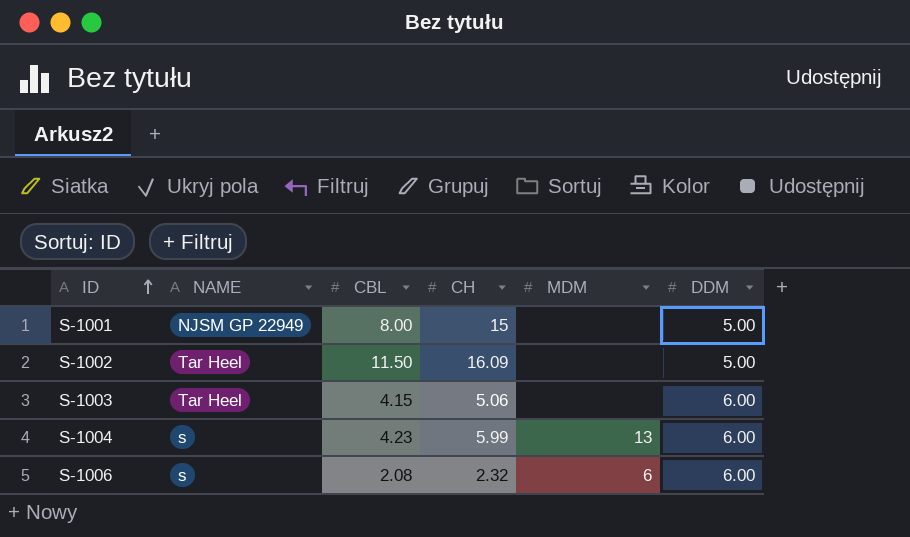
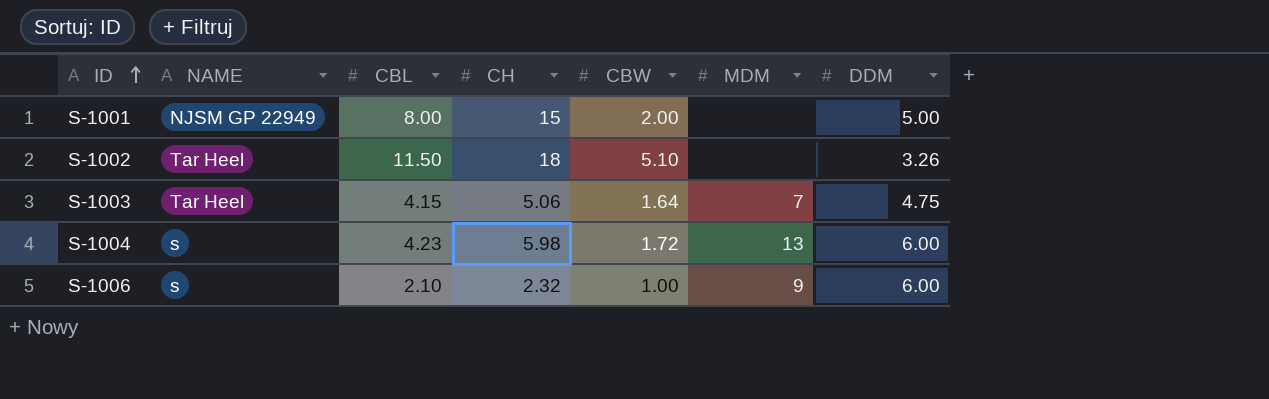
column CBW | position: none -> 5
S-1002 | CH: 16.09 -> 18
S-1002 | DDM: 5.00 -> 3.26
S-1003 | MDM: none -> 7
S-1003 | DDM: 6.00 -> 4.75
S-1004 | CH: 5.99 -> 5.98
S-1006 | CBL: 2.08 -> 2.10
S-1006 | MDM: 6 -> 9

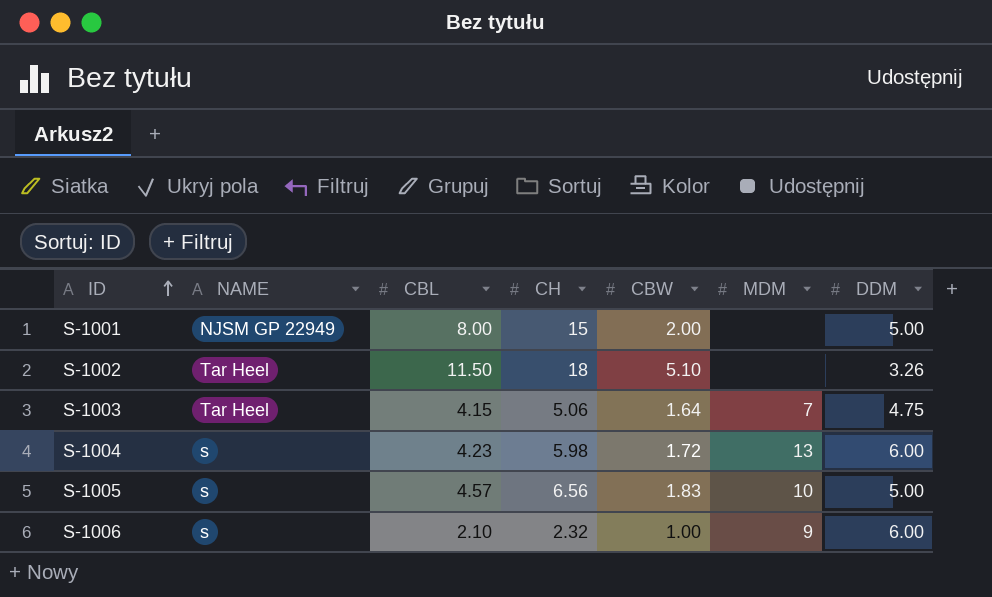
row S-1005: none -> s | 4.57 | 6.56 | 1.83 | 10 | 5.00

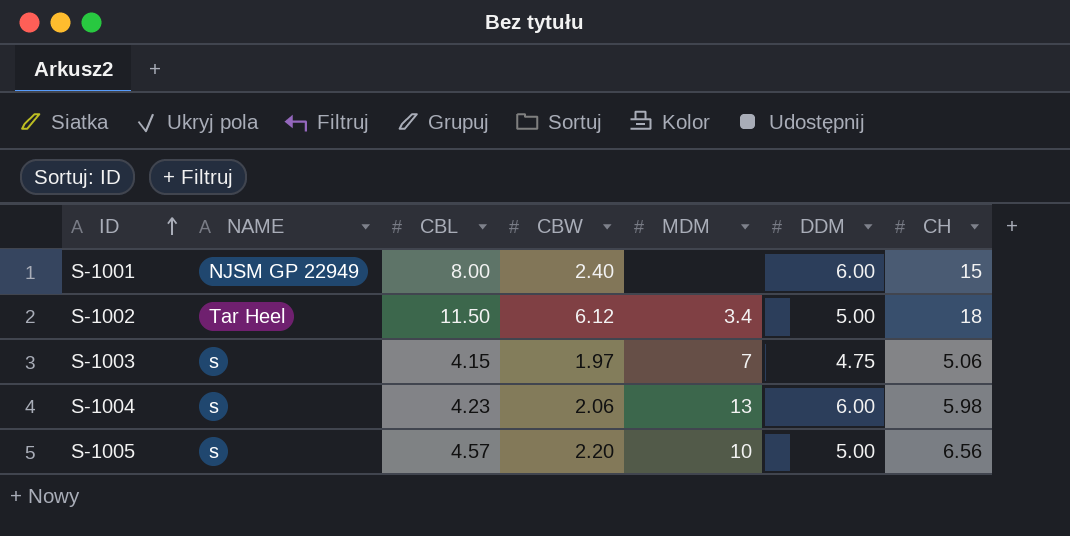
column CH | position: 4 -> 7
row S-1006: s | 2.10 | 2.32 | 1.00 | 9 | 6.00 -> none
S-1001 | CBW: 2.00 -> 2.40
S-1001 | DDM: 5.00 -> 6.00
S-1002 | CBW: 5.10 -> 6.12
S-1002 | MDM: none -> 3.4
S-1002 | DDM: 3.26 -> 5.00
S-1003 | NAME: Tar Heel -> s
S-1003 | CBW: 1.64 -> 1.97
S-1004 | CBW: 1.72 -> 2.06
S-1005 | CBW: 1.83 -> 2.20

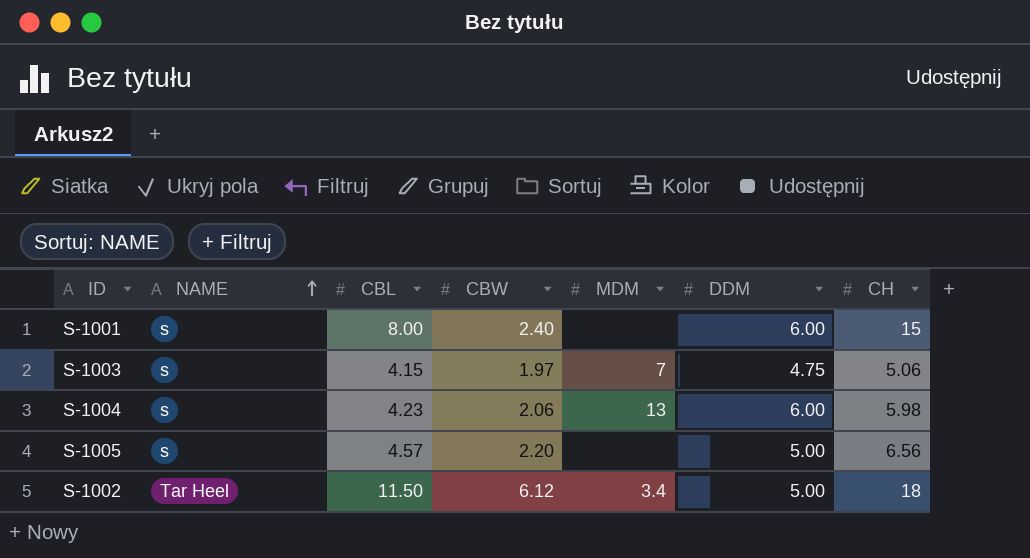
row order: ID ascending -> NAME ascending
S-1001 | NAME: NJSM GP 22949 -> s
S-1005 | MDM: 10 -> none

